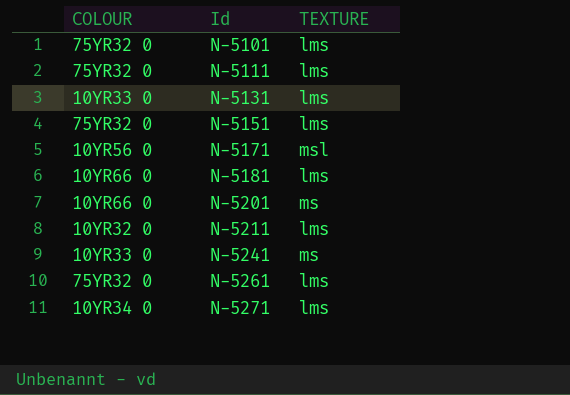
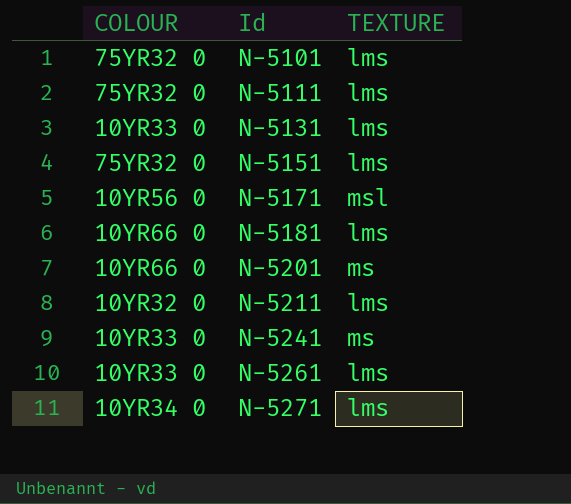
N-5261 | COLOUR: 75YR32 0 -> 10YR33 0

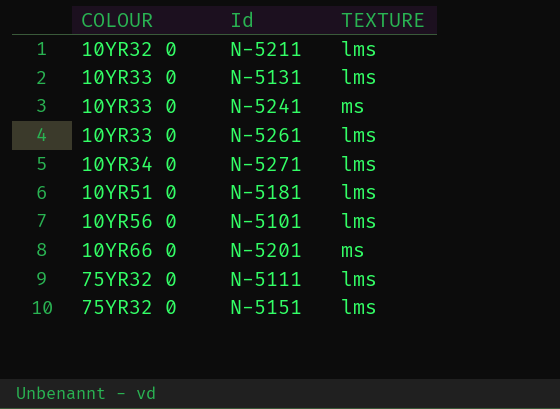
row order: Id ascending -> COLOUR ascending
row N-5171: 10YR56 0 | msl -> none
N-5181 | COLOUR: 10YR66 0 -> 10YR51 0
N-5101 | COLOUR: 75YR32 0 -> 10YR56 0

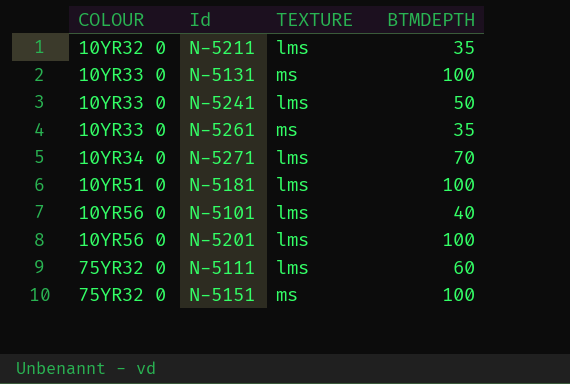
column BTMDEPTH | position: none -> 4
N-5131 | TEXTURE: lms -> ms
N-5241 | TEXTURE: ms -> lms
N-5261 | TEXTURE: lms -> ms
N-5201 | COLOUR: 10YR66 0 -> 10YR56 0
N-5201 | TEXTURE: ms -> lms
N-5151 | TEXTURE: lms -> ms

